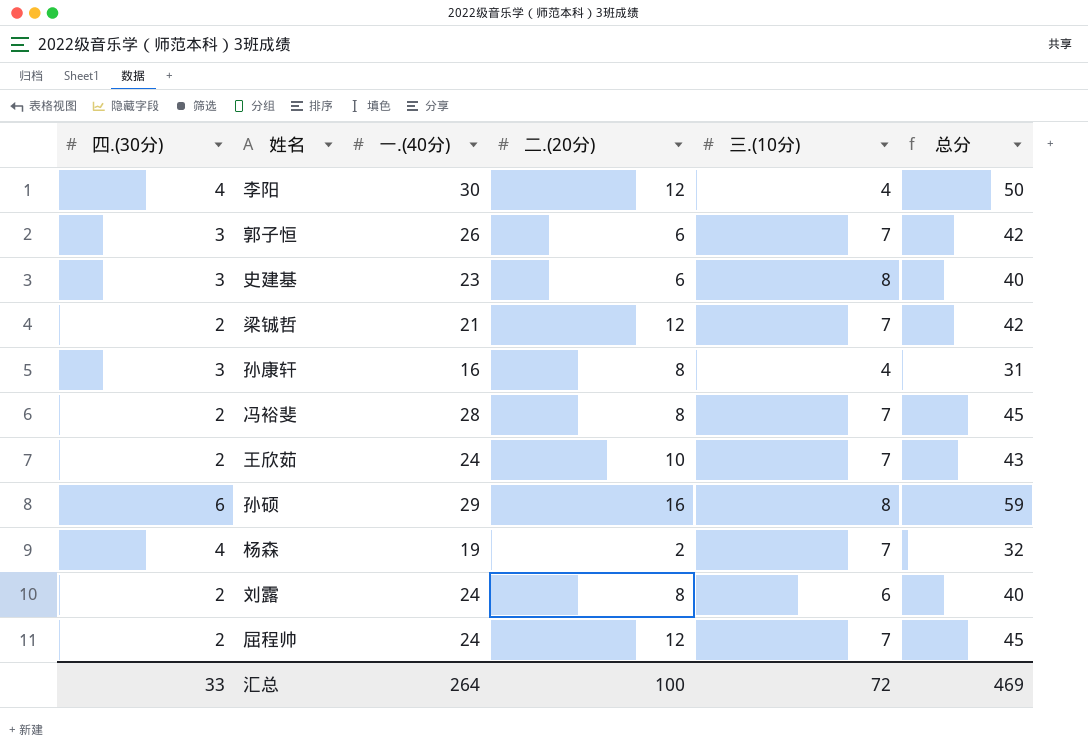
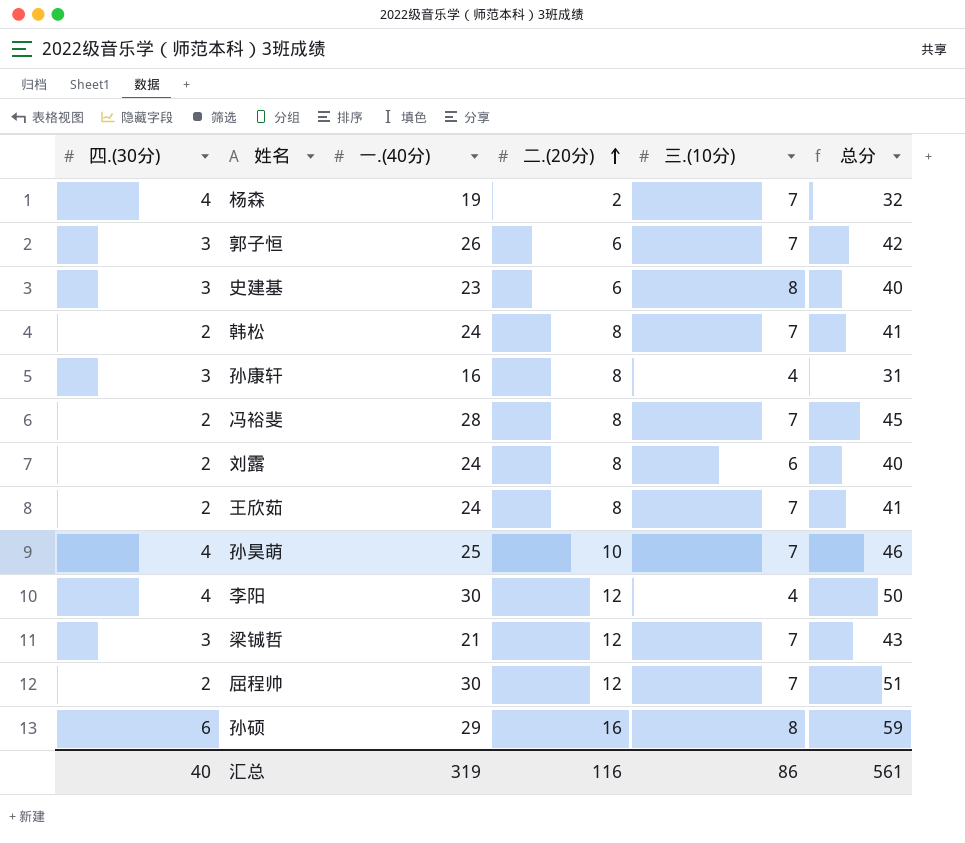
row order: none -> 二.(20分) ascending
row 韩松: none -> 2 | 24 | 8 | 7 | 41
王欣茹 | 二.(20分): 10 -> 8
王欣茹 | 总分: 43 -> 41
row 孙昊萌: none -> 4 | 25 | 10 | 7 | 46
梁铖哲 | 四.(30分): 2 -> 3
梁铖哲 | 总分: 42 -> 43
屈程帅 | 一.(40分): 24 -> 30
屈程帅 | 总分: 45 -> 51
汇总 | 四.(30分): 33 -> 40
汇总 | 一.(40分): 264 -> 319
汇总 | 二.(20分): 100 -> 116
汇总 | 三.(10分): 72 -> 86
汇总 | 总分: 469 -> 561

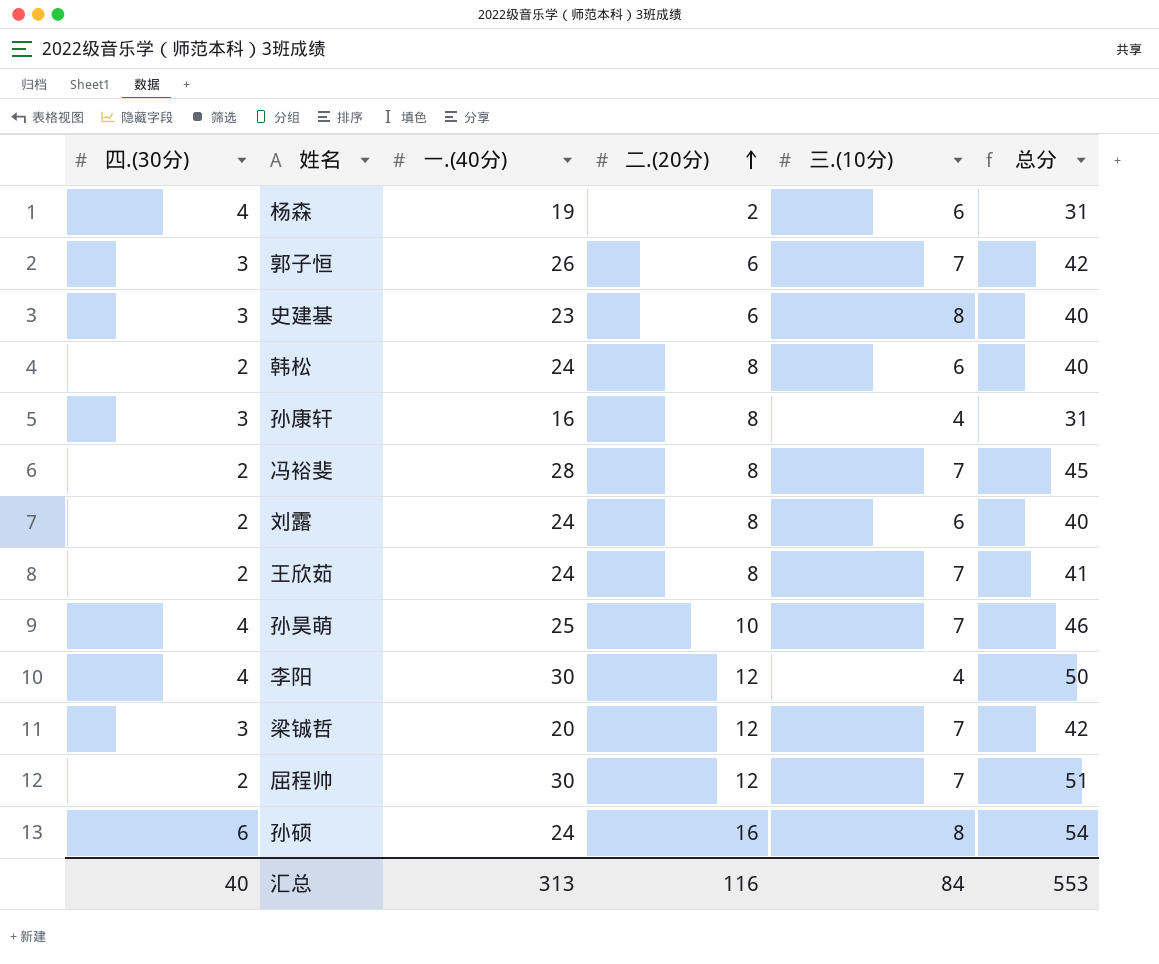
杨森 | 三.(10分): 7 -> 6
杨森 | 总分: 32 -> 31
韩松 | 三.(10分): 7 -> 6
韩松 | 总分: 41 -> 40
梁铖哲 | 一.(40分): 21 -> 20
梁铖哲 | 总分: 43 -> 42
孙硕 | 一.(40分): 29 -> 24
孙硕 | 总分: 59 -> 54
汇总 | 一.(40分): 319 -> 313
汇总 | 三.(10分): 86 -> 84
汇总 | 总分: 561 -> 553

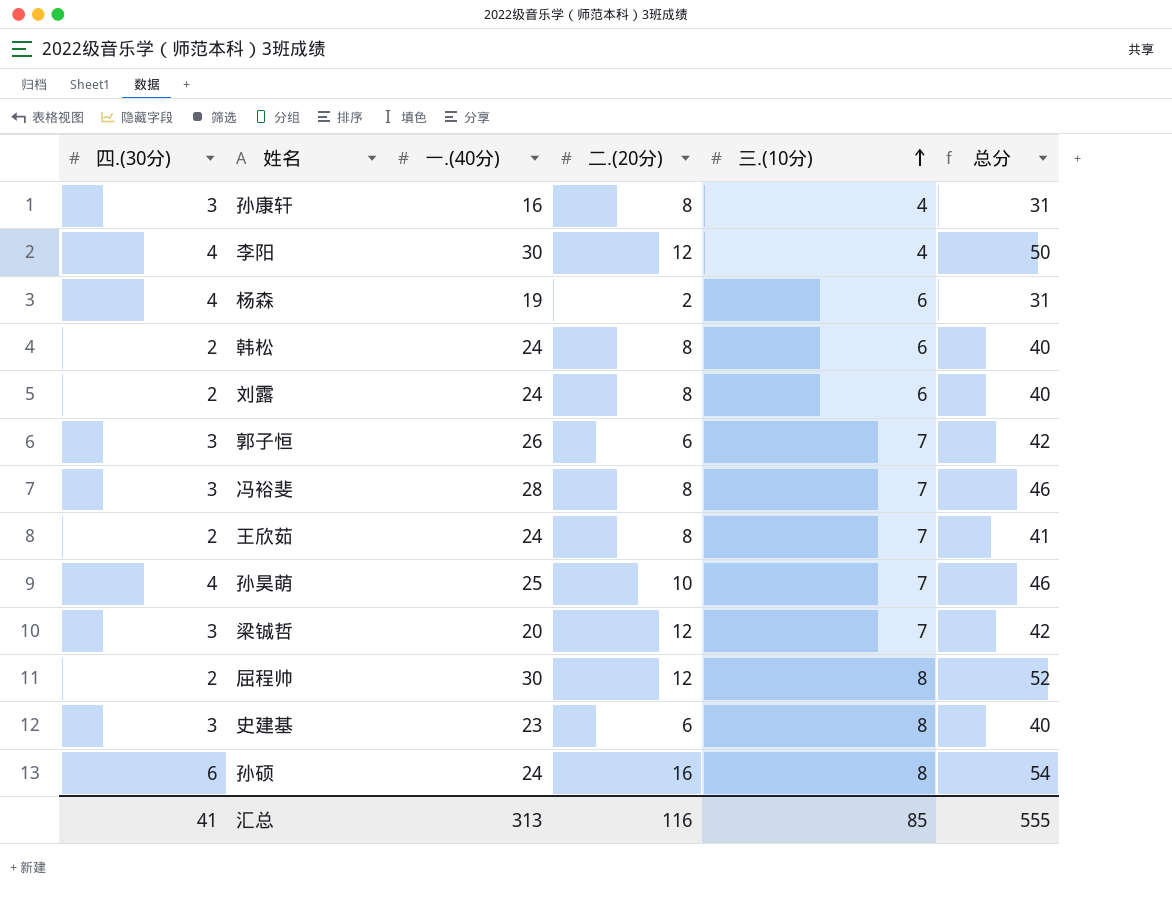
row order: 二.(20分) ascending -> 三.(10分) ascending
冯裕斐 | 四.(30分): 2 -> 3
冯裕斐 | 总分: 45 -> 46
屈程帅 | 三.(10分): 7 -> 8
屈程帅 | 总分: 51 -> 52
汇总 | 四.(30分): 40 -> 41
汇总 | 三.(10分): 84 -> 85
汇总 | 总分: 553 -> 555

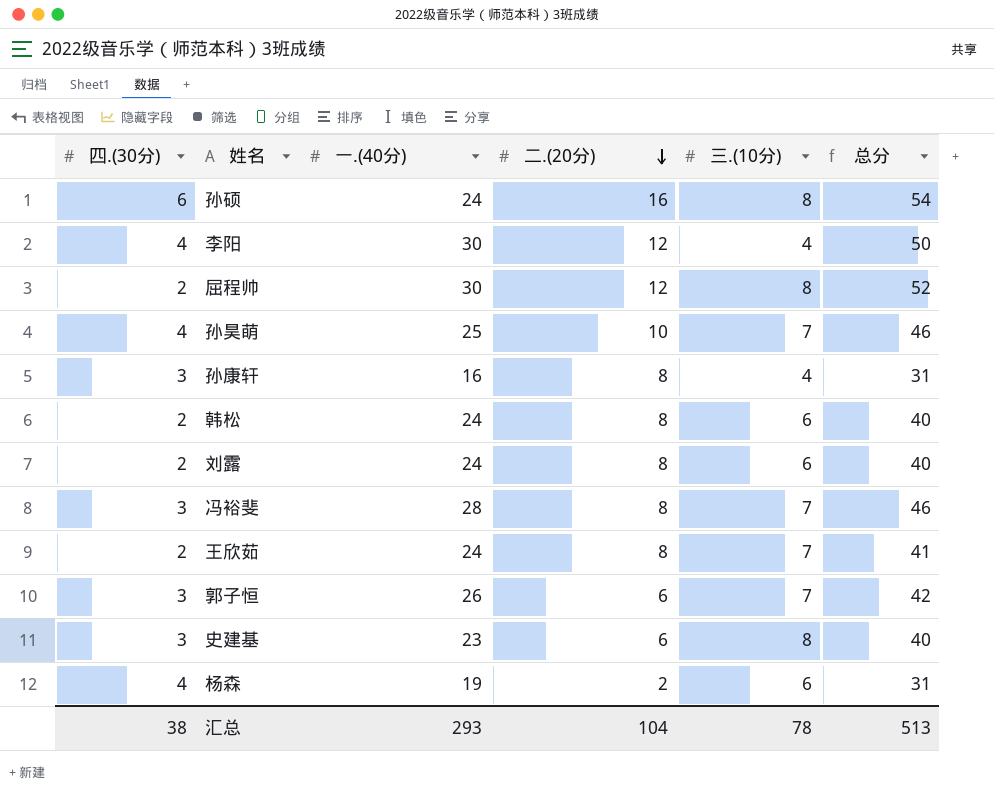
row order: 三.(10分) ascending -> 二.(20分) descending
row 梁铖哲: 3 | 20 | 12 | 7 | 42 -> none
汇总 | 四.(30分): 41 -> 38
汇总 | 一.(40分): 313 -> 293
汇总 | 二.(20分): 116 -> 104
汇总 | 三.(10分): 85 -> 78
汇总 | 总分: 555 -> 513

